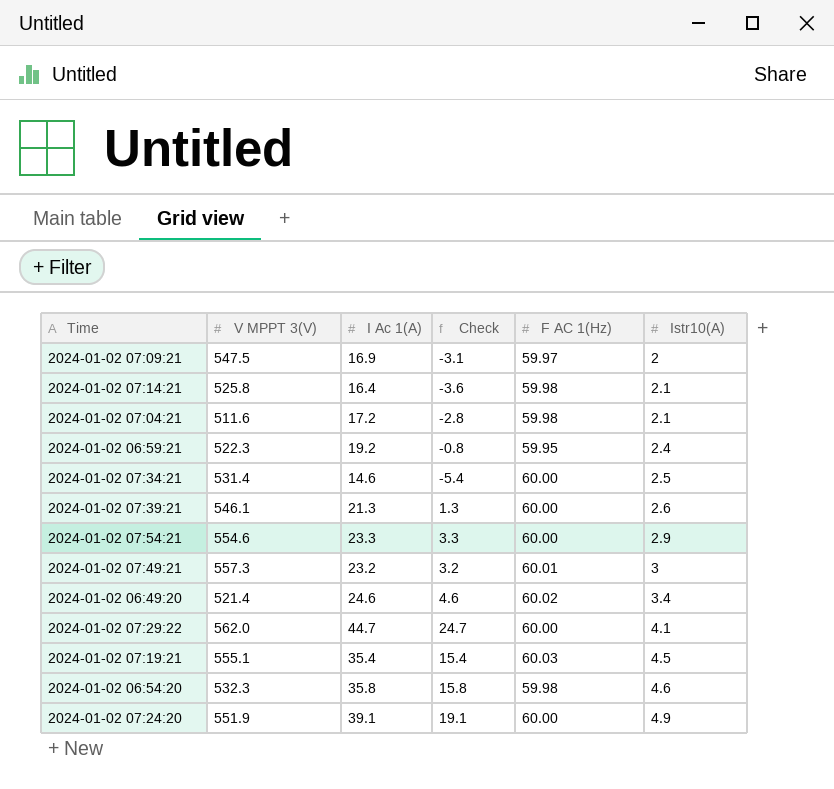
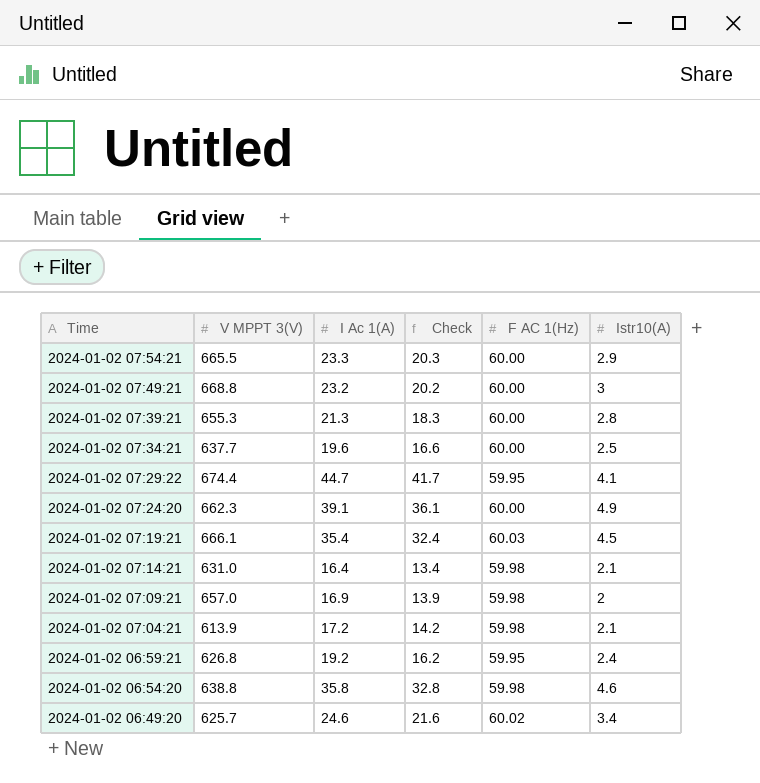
row order: Istr10(A) ascending -> Time descending
column Check | formula: [I Ac 1(A)] - 20 -> [I Ac 1(A)] - 3
2024-01-02 07:54:21 | V MPPT 3(V): 554.6 -> 665.5
2024-01-02 07:49:21 | V MPPT 3(V): 557.3 -> 668.8
2024-01-02 07:49:21 | F AC 1(Hz): 60.01 -> 60.00
2024-01-02 07:39:21 | V MPPT 3(V): 546.1 -> 655.3
2024-01-02 07:39:21 | Istr10(A): 2.6 -> 2.8
2024-01-02 07:34:21 | V MPPT 3(V): 531.4 -> 637.7
2024-01-02 07:34:21 | I Ac 1(A): 14.6 -> 19.6
2024-01-02 07:29:22 | V MPPT 3(V): 562.0 -> 674.4
2024-01-02 07:29:22 | F AC 1(Hz): 60.00 -> 59.95
2024-01-02 07:24:20 | V MPPT 3(V): 551.9 -> 662.3
2024-01-02 07:19:21 | V MPPT 3(V): 555.1 -> 666.1
2024-01-02 07:14:21 | V MPPT 3(V): 525.8 -> 631.0
2024-01-02 07:09:21 | V MPPT 3(V): 547.5 -> 657.0
2024-01-02 07:09:21 | F AC 1(Hz): 59.97 -> 59.98
2024-01-02 07:04:21 | V MPPT 3(V): 511.6 -> 613.9
2024-01-02 06:59:21 | V MPPT 3(V): 522.3 -> 626.8
2024-01-02 06:54:20 | V MPPT 3(V): 532.3 -> 638.8
2024-01-02 06:49:20 | V MPPT 3(V): 521.4 -> 625.7

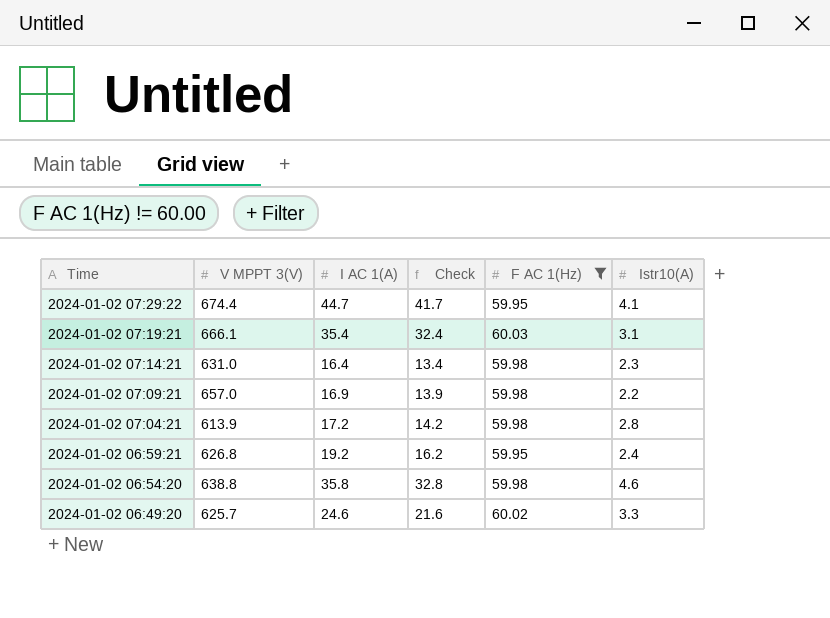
filter: none -> F AC 1(Hz) != 60.00
column name: I Ac 1(A) -> I AC 1(A)
2024-01-02 07:19:21 | Istr10(A): 4.5 -> 3.1
2024-01-02 07:14:21 | Istr10(A): 2.1 -> 2.3
2024-01-02 07:09:21 | Istr10(A): 2 -> 2.2
2024-01-02 07:04:21 | Istr10(A): 2.1 -> 2.8
2024-01-02 06:49:20 | Istr10(A): 3.4 -> 3.3

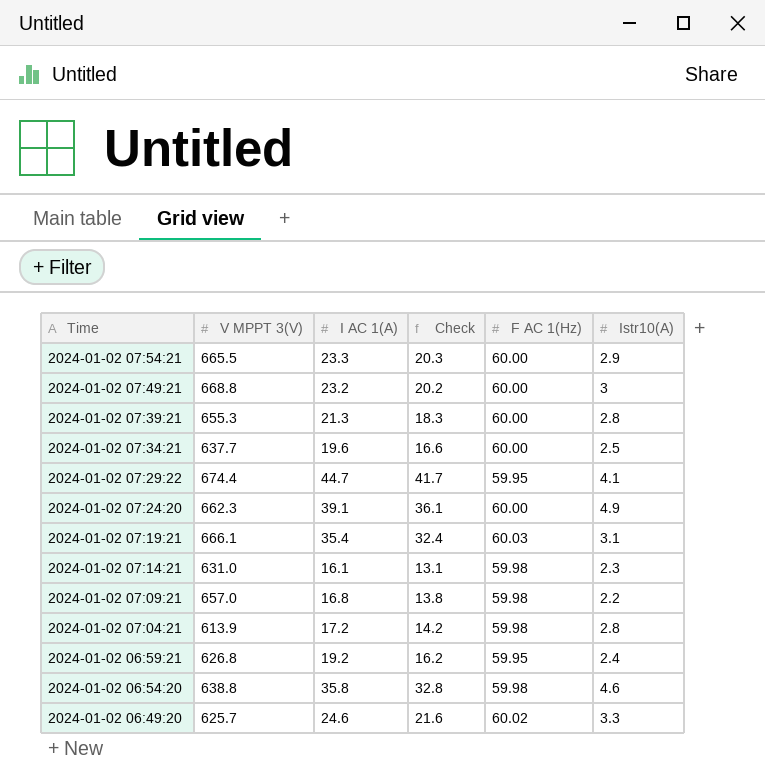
filter: F AC 1(Hz) != 60.00 -> none
2024-01-02 07:14:21 | I AC 1(A): 16.4 -> 16.1
2024-01-02 07:14:21 | Check: 13.4 -> 13.1
2024-01-02 07:09:21 | I AC 1(A): 16.9 -> 16.8
2024-01-02 07:09:21 | Check: 13.9 -> 13.8

